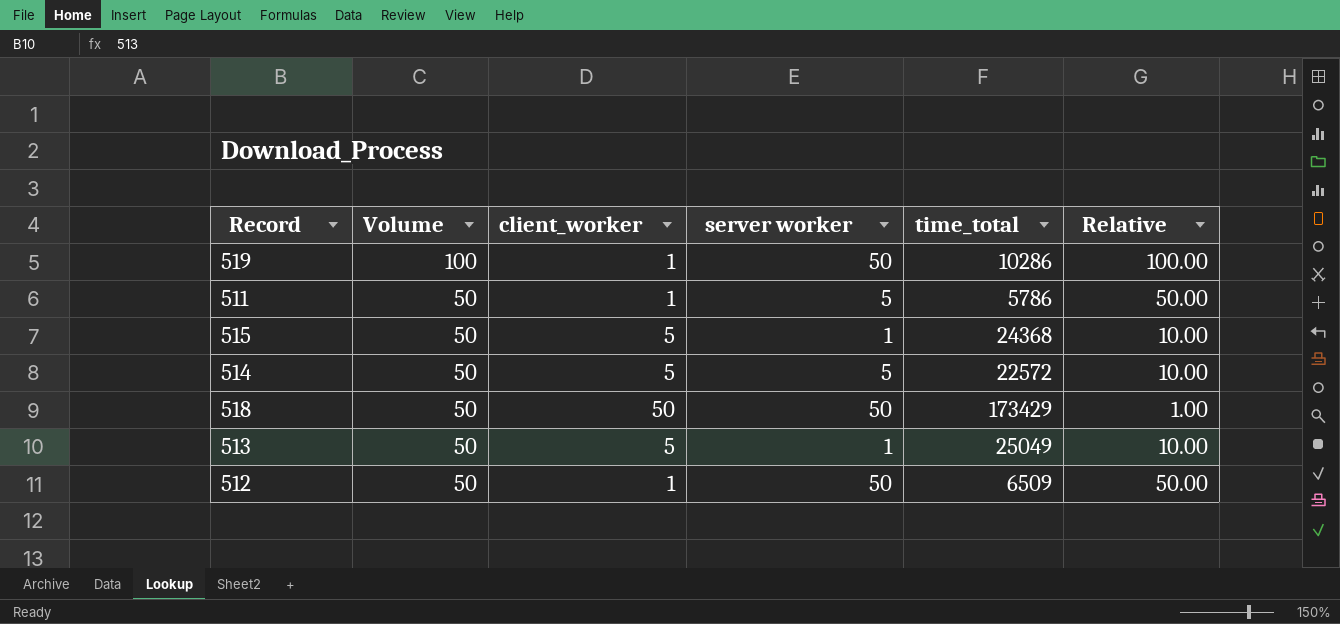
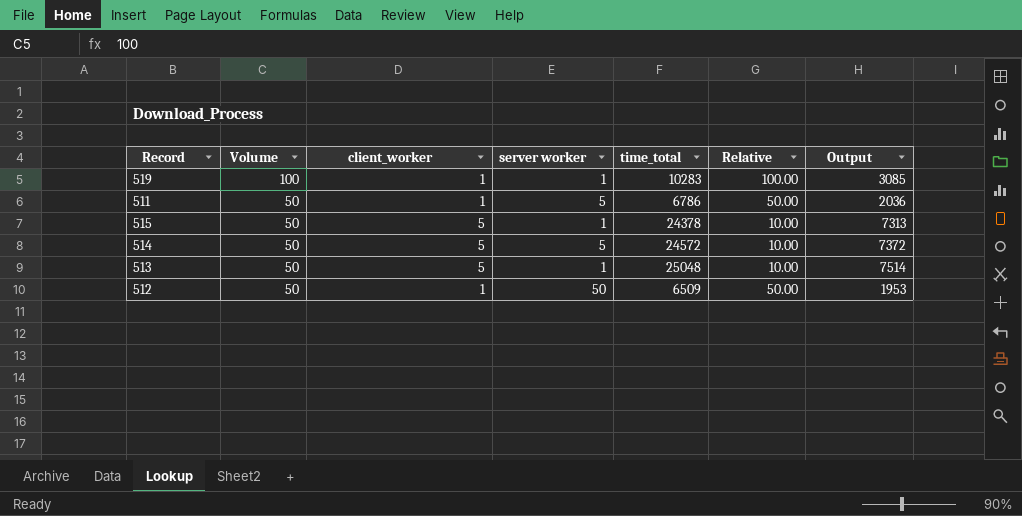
column Output | formula: none -> [time_total] * 0.3
row 518: 50 | 50 | 50 | 173429 | 1.00 -> none
519 | server worker: 50 -> 1
519 | time_total: 10286 -> 10283
511 | time_total: 5786 -> 6786
515 | time_total: 24368 -> 24378
514 | time_total: 22572 -> 24572
513 | time_total: 25049 -> 25048

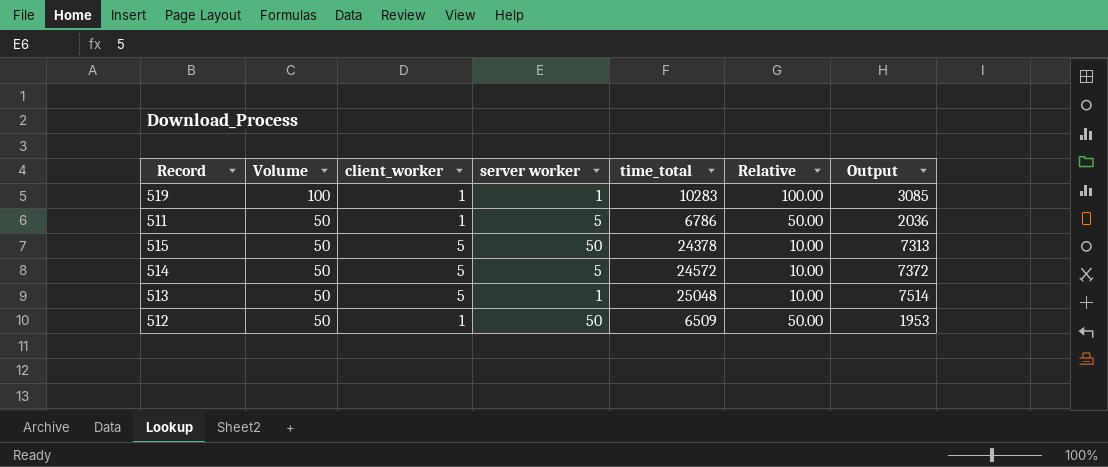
515 | server worker: 1 -> 50

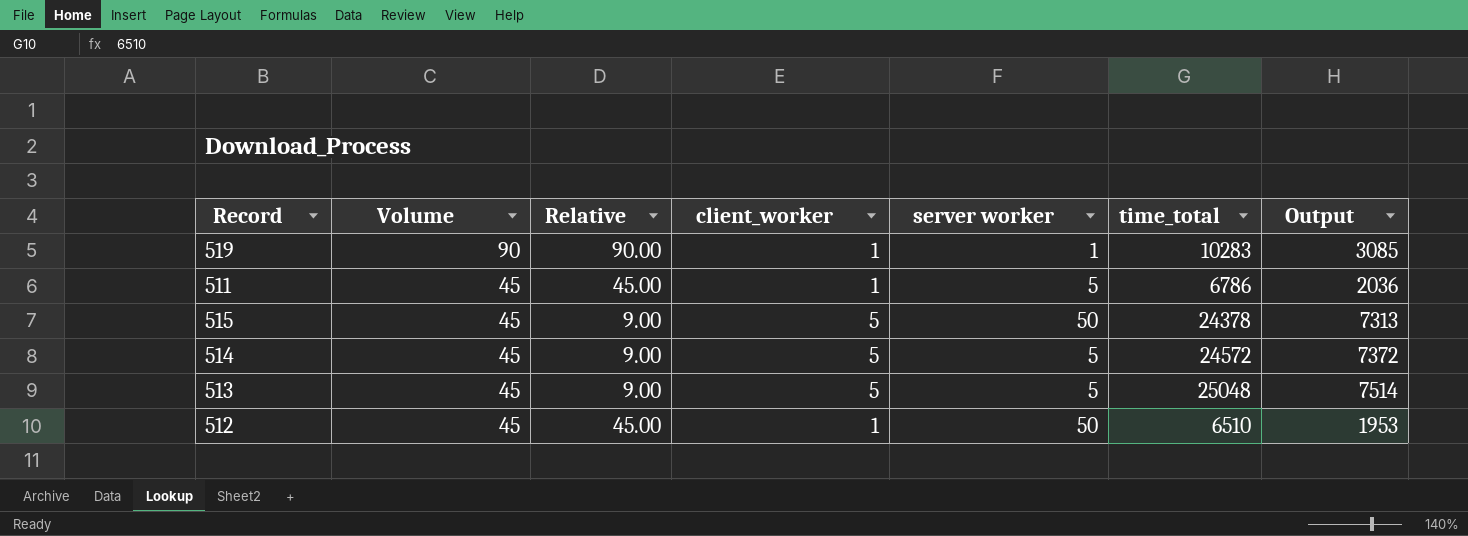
column Relative | position: 6 -> 3
519 | Volume: 100 -> 90
519 | Relative: 100.00 -> 90.00
511 | Volume: 50 -> 45
511 | Relative: 50.00 -> 45.00
515 | Volume: 50 -> 45
515 | Relative: 10.00 -> 9.00
514 | Volume: 50 -> 45
514 | Relative: 10.00 -> 9.00
513 | Volume: 50 -> 45
513 | Relative: 10.00 -> 9.00
513 | server worker: 1 -> 5
512 | Volume: 50 -> 45
512 | Relative: 50.00 -> 45.00
512 | time_total: 6509 -> 6510

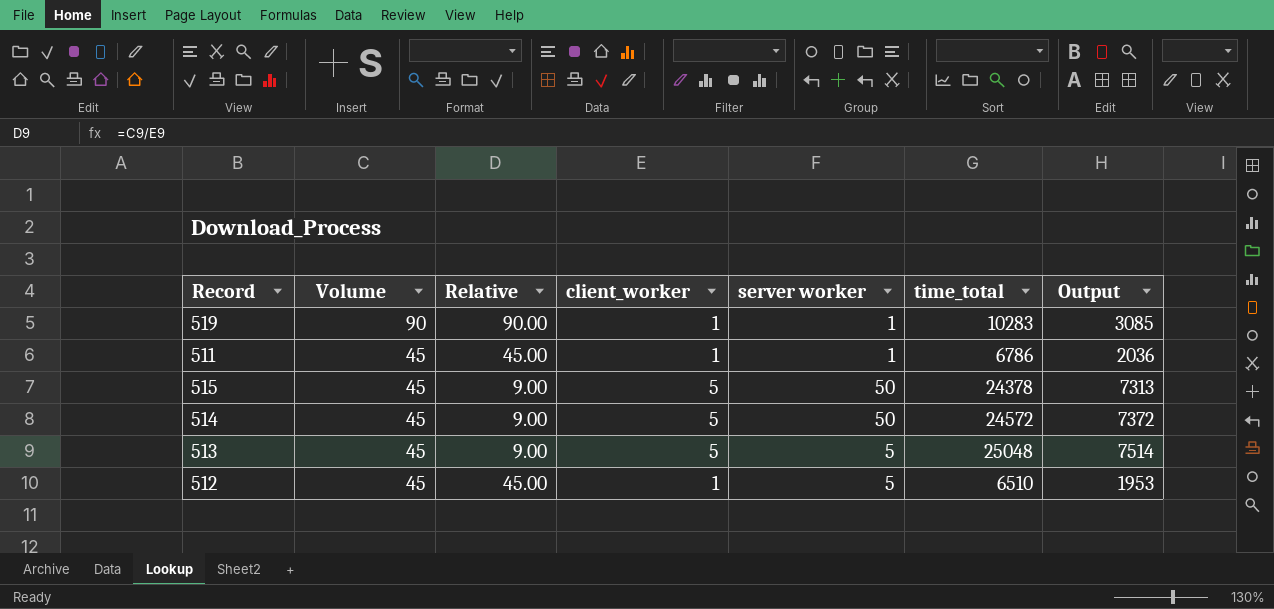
511 | server worker: 5 -> 1
514 | server worker: 5 -> 50
512 | server worker: 50 -> 5

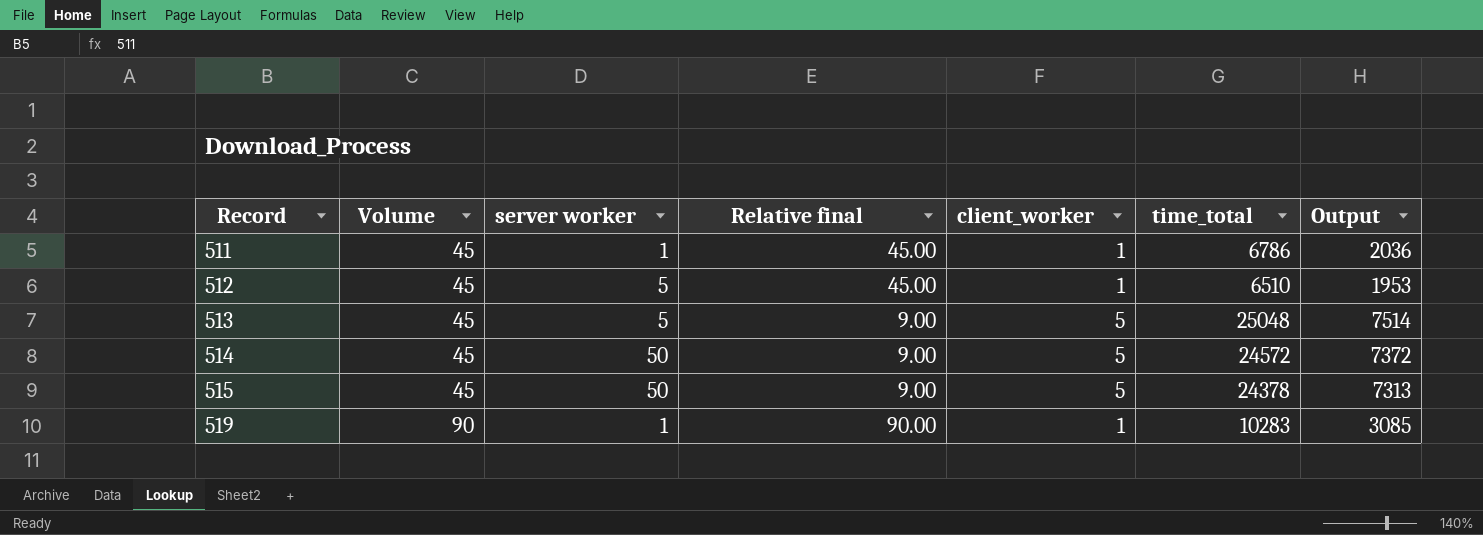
row order: Volume descending -> Record ascending
column server worker | position: 5 -> 3
column name: Relative -> Relative final

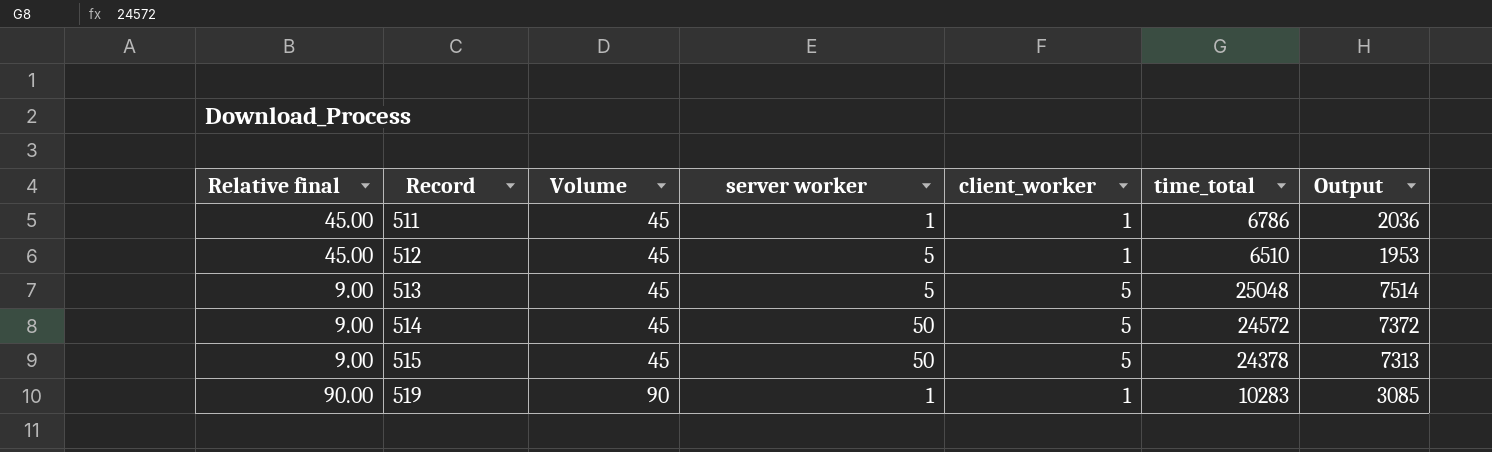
column Relative final | position: 4 -> 1

